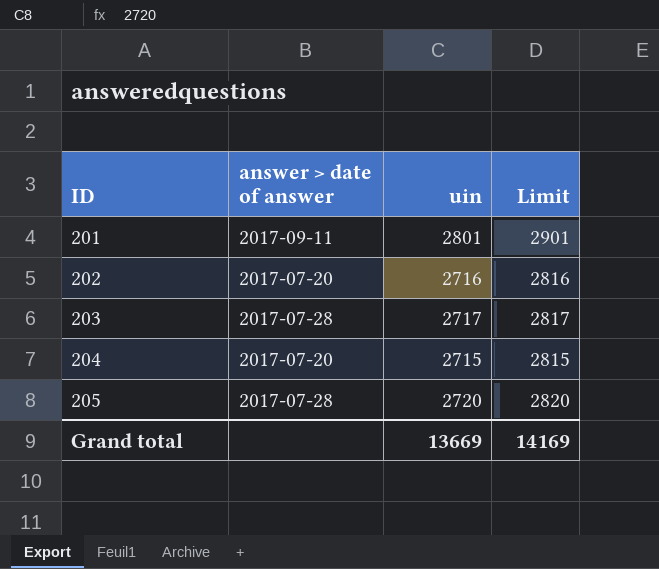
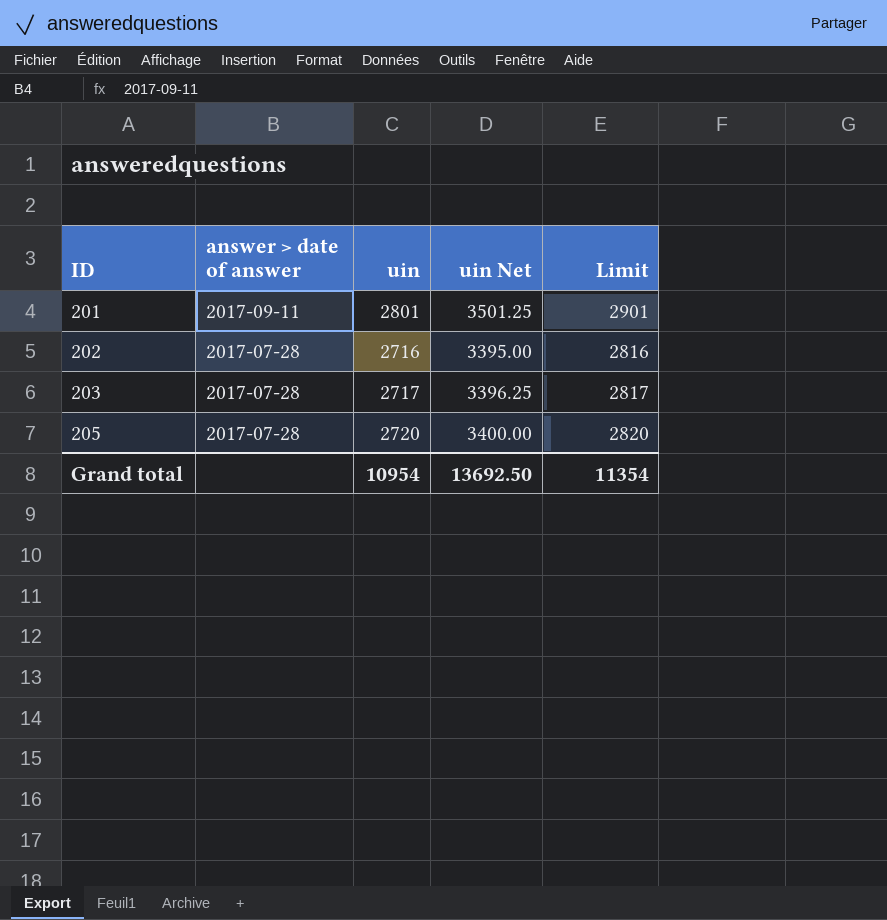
column uin Net | formula: none -> [uin] * 1.25
row 204: 2017-07-20 | 2715 | 2815 -> none
202 | answer > date of answer: 2017-07-20 -> 2017-07-28
Grand total | uin: 13669 -> 10954
Grand total | Limit: 14169 -> 11354

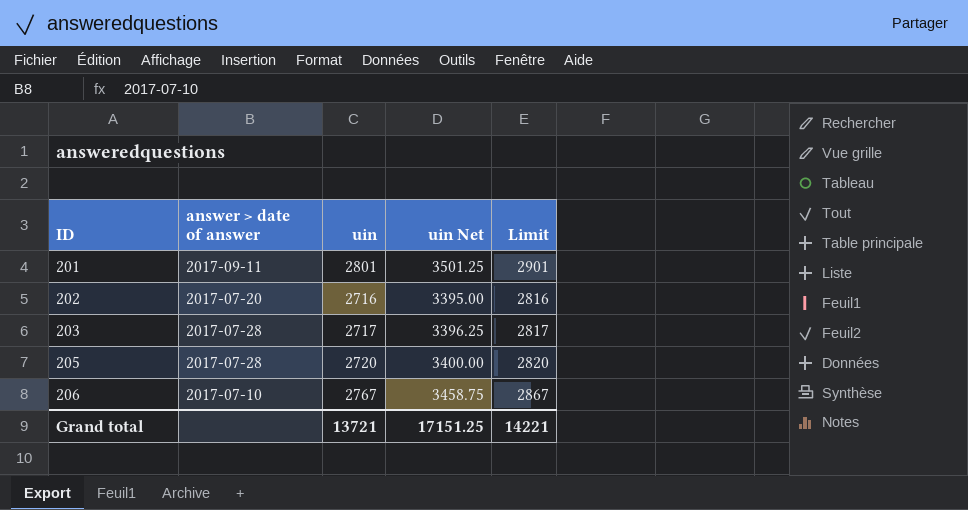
202 | answer > date of answer: 2017-07-28 -> 2017-07-20
row 206: none -> 2017-07-10 | 2767 | 3458.75 | 2867
Grand total | uin: 10954 -> 13721
Grand total | uin Net: 13692.50 -> 17151.25
Grand total | Limit: 11354 -> 14221

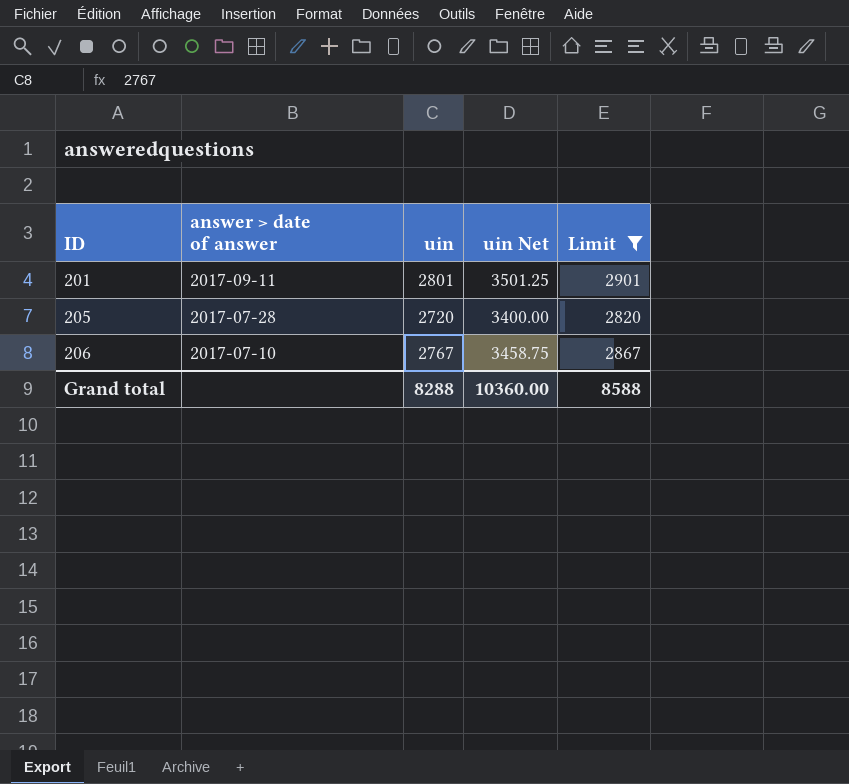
filter: none -> Limit >= 2820
Grand total | uin: 13721 -> 8288
Grand total | uin Net: 17151.25 -> 10360.00
Grand total | Limit: 14221 -> 8588

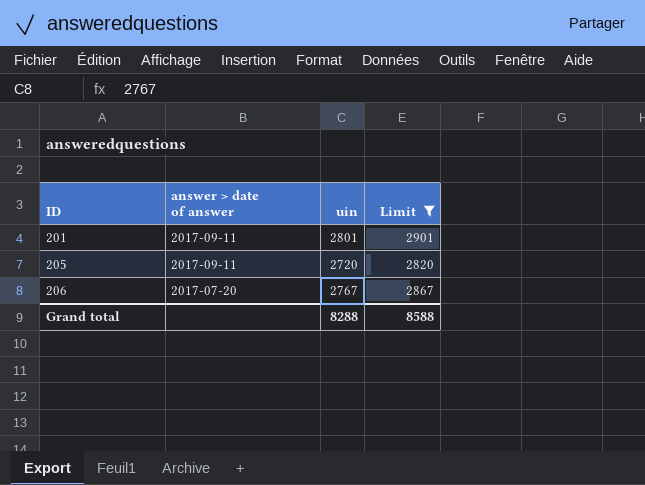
column uin Net | formula: [uin] * 1.25 -> none
205 | answer > date of answer: 2017-07-28 -> 2017-09-11
206 | answer > date of answer: 2017-07-10 -> 2017-07-20

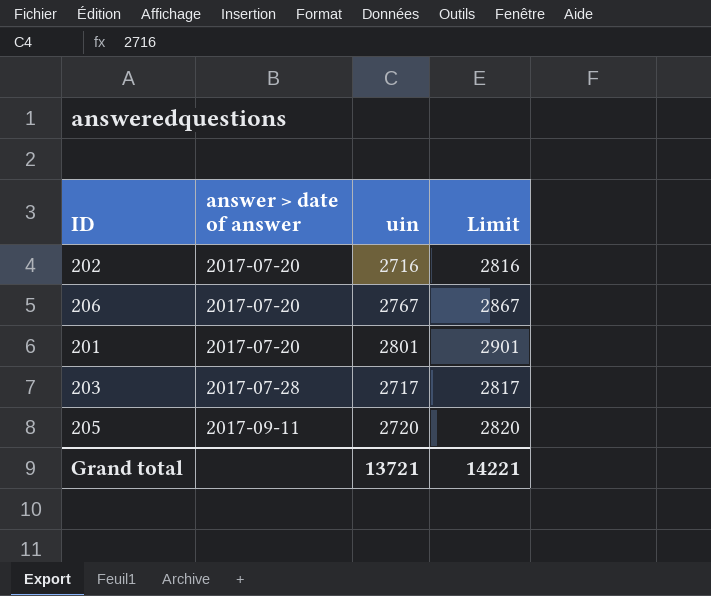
filter: Limit >= 2820 -> none
row order: ID ascending -> answer > date of answer ascending
201 | answer > date of answer: 2017-09-11 -> 2017-07-20
Grand total | uin: 8288 -> 13721
Grand total | Limit: 8588 -> 14221

